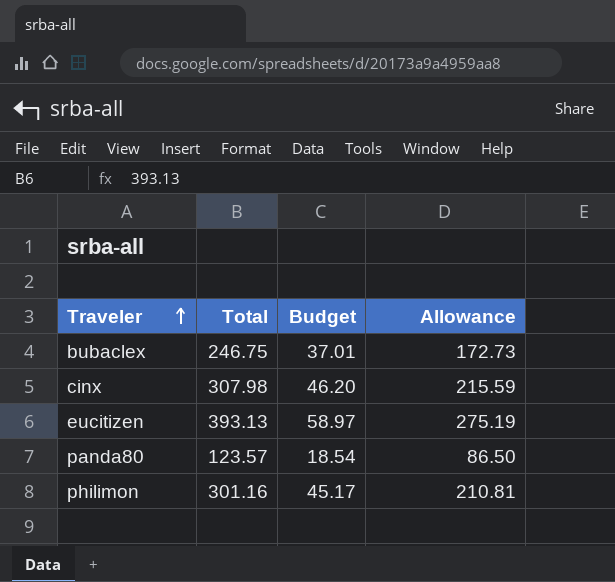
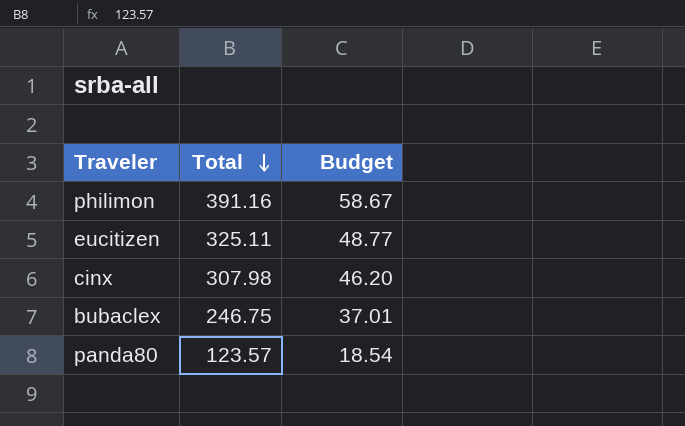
row order: Traveler ascending -> Total descending
column Allowance | formula: [Total] * 0.7 -> none
philimon | Total: 301.16 -> 391.16
philimon | Budget: 45.17 -> 58.67
eucitizen | Total: 393.13 -> 325.11
eucitizen | Budget: 58.97 -> 48.77

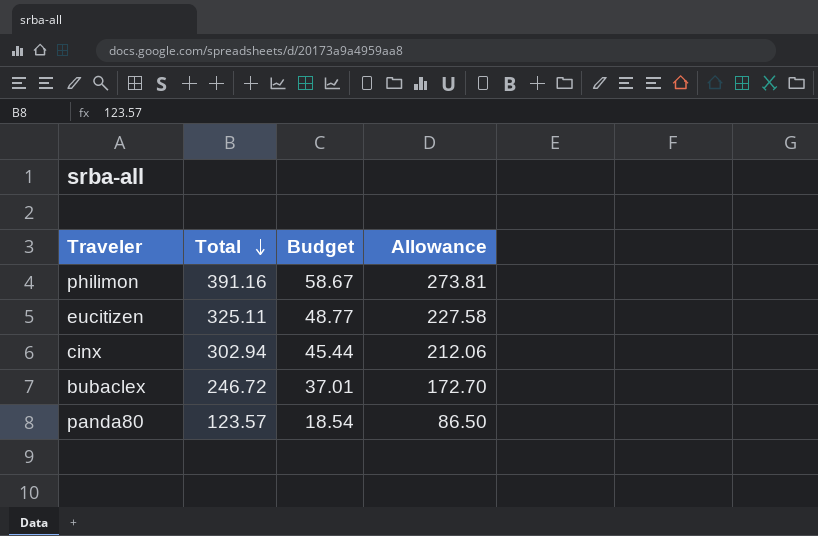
column Allowance | formula: none -> [Total] * 0.7
cinx | Total: 307.98 -> 302.94
cinx | Budget: 46.20 -> 45.44
bubaclex | Total: 246.75 -> 246.72

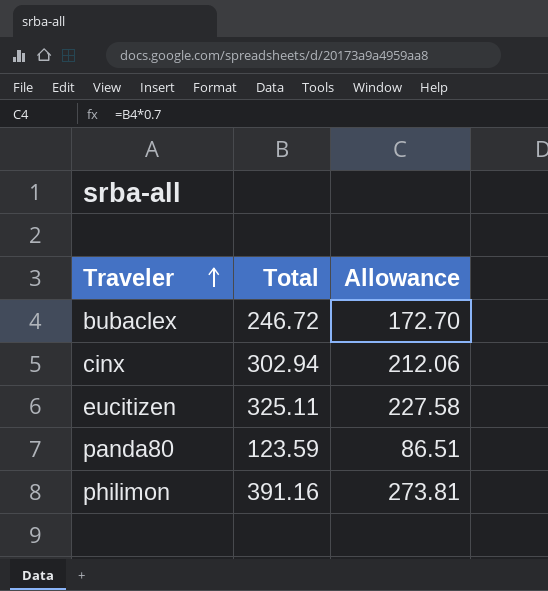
row order: Total descending -> Traveler ascending
column Budget | formula: [Total] * 0.15 -> none
panda80 | Total: 123.57 -> 123.59
panda80 | Allowance: 86.50 -> 86.51

